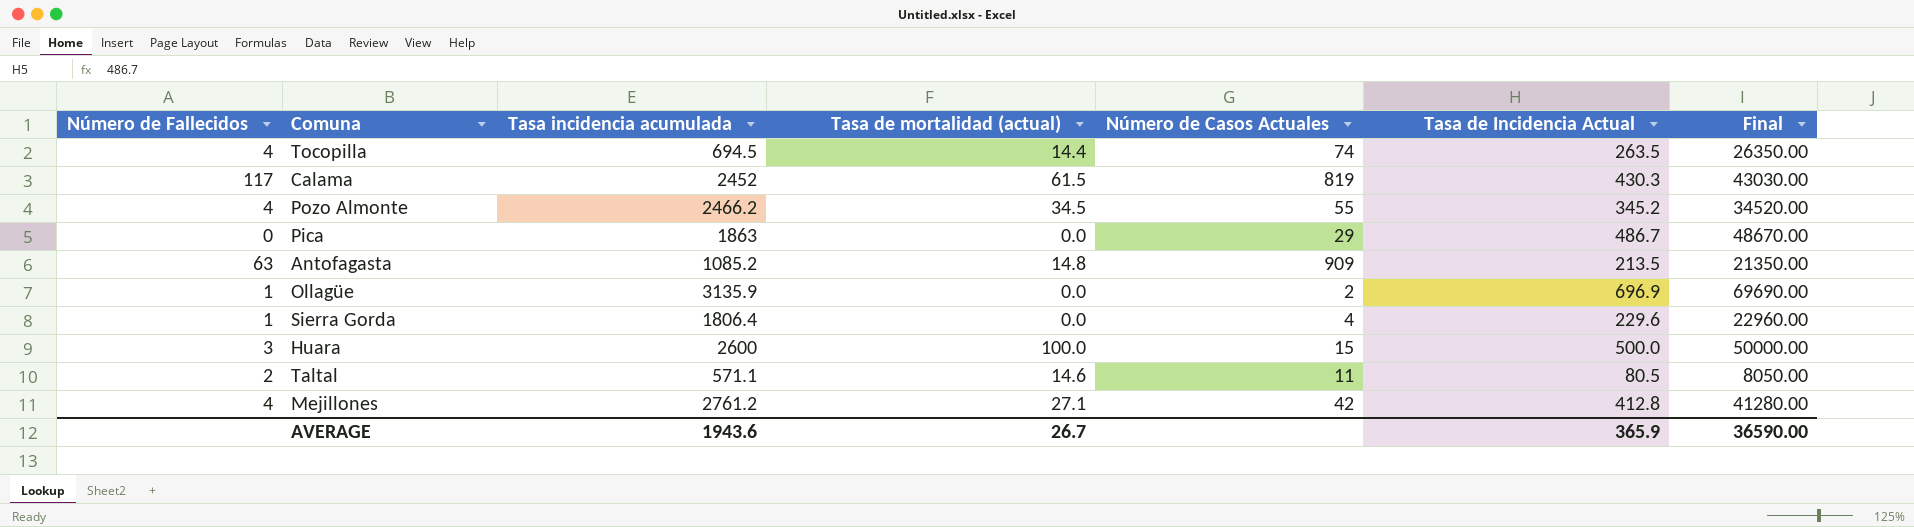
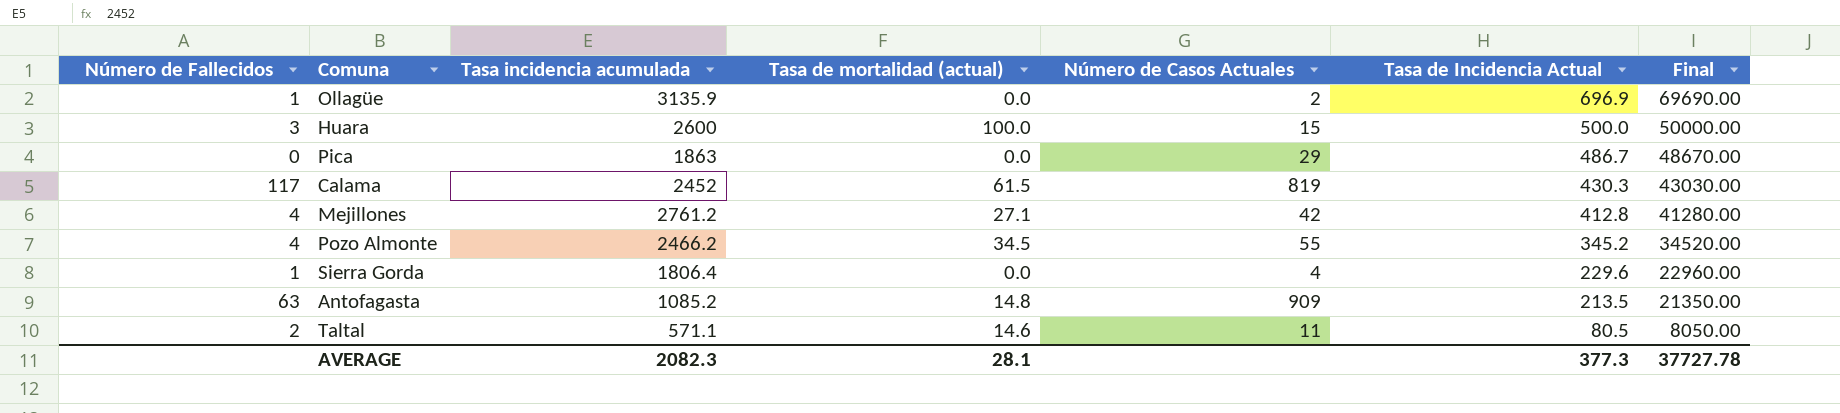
row order: none -> Tasa de Incidencia Actual descending
row Tocopilla: 4 | 694.5 | 14.4 | 74 | 263.5 | 26350.00 -> none
AVERAGE | Tasa incidencia acumulada: 1943.6 -> 2082.3
AVERAGE | Tasa de mortalidad (actual): 26.7 -> 28.1
AVERAGE | Tasa de Incidencia Actual: 365.9 -> 377.3
AVERAGE | Final: 36590.00 -> 37727.78

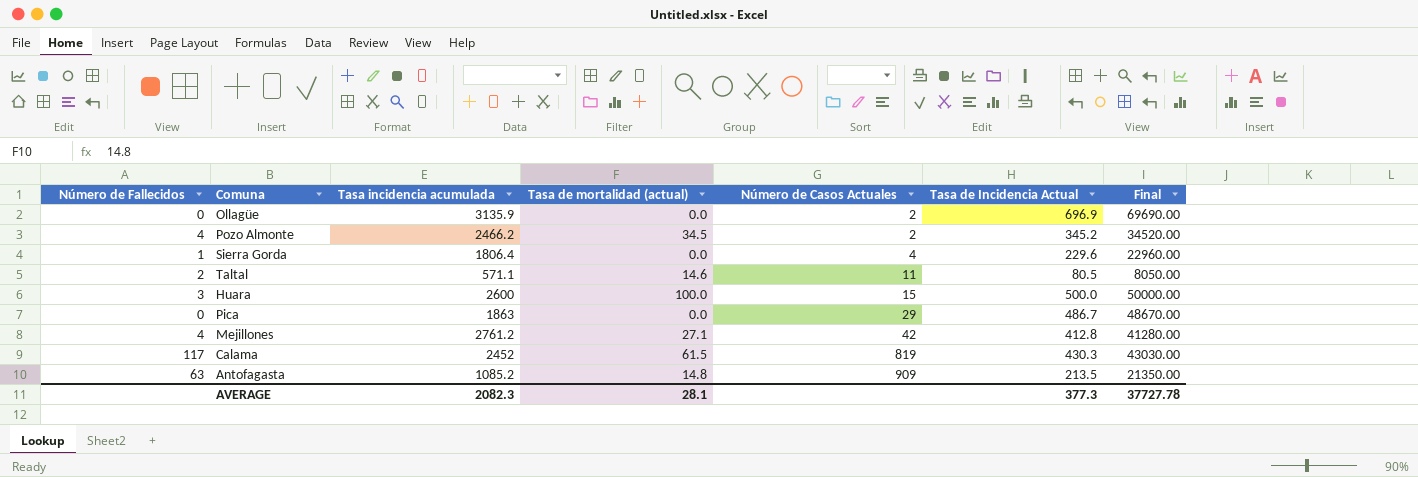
row order: Tasa de Incidencia Actual descending -> Número de Casos Actuales ascending
Ollagüe | Número de Fallecidos: 1 -> 0
Pozo Almonte | Número de Casos Actuales: 55 -> 2

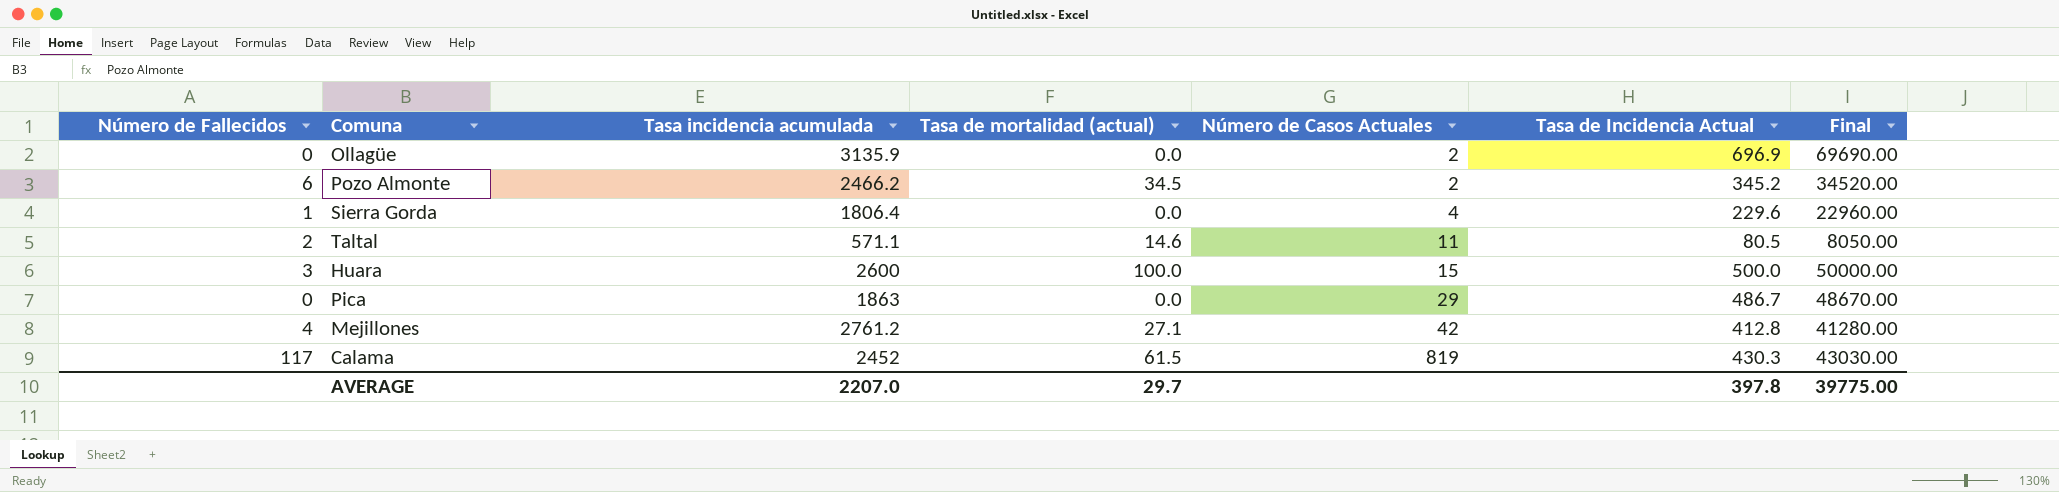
row Antofagasta: 63 | 1085.2 | 14.8 | 909 | 213.5 | 21350.00 -> none
Pozo Almonte | Número de Fallecidos: 4 -> 6
AVERAGE | Tasa incidencia acumulada: 2082.3 -> 2207.0
AVERAGE | Tasa de mortalidad (actual): 28.1 -> 29.7
AVERAGE | Tasa de Incidencia Actual: 377.3 -> 397.8
AVERAGE | Final: 37727.78 -> 39775.00

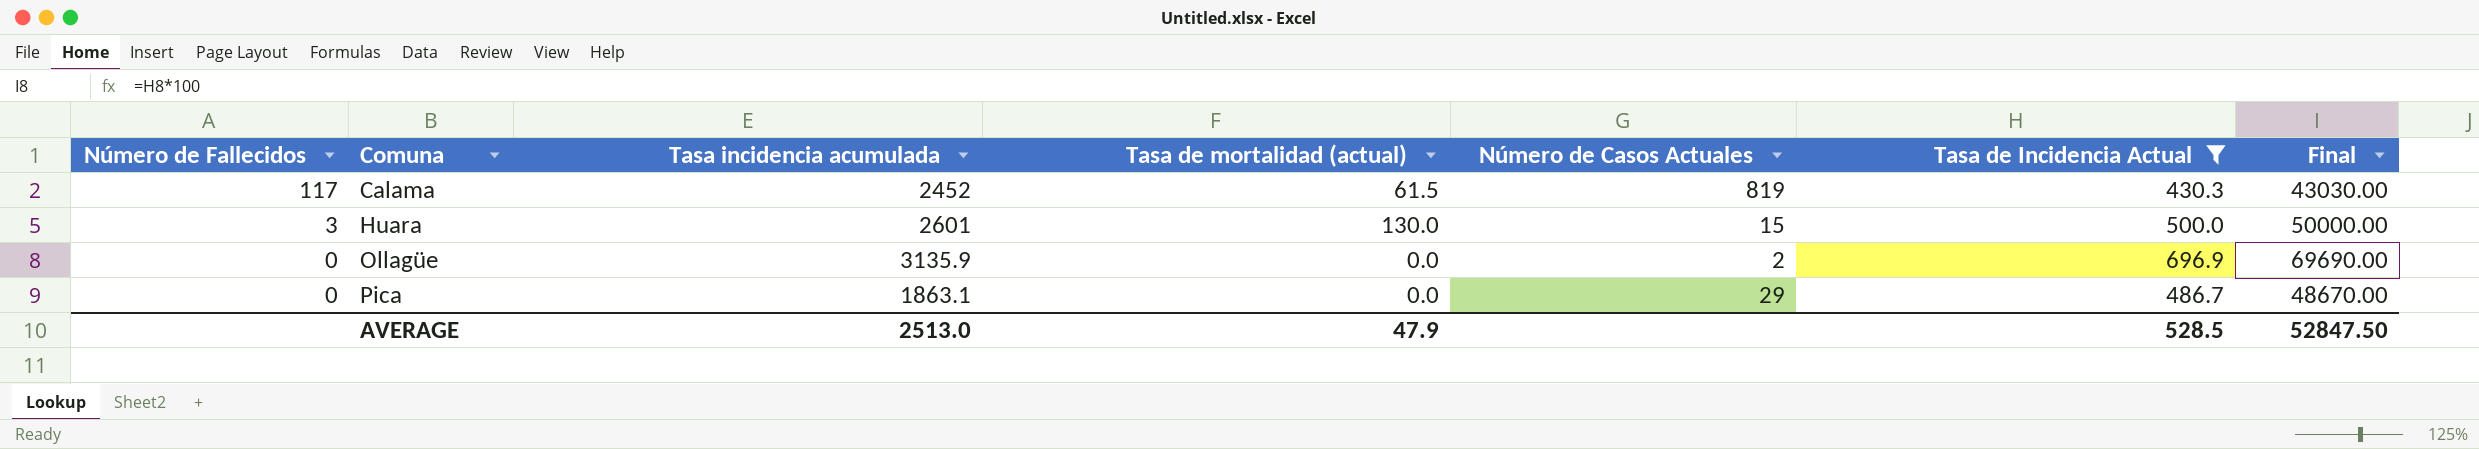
filter: none -> Tasa de Incidencia Actual >= 430.3
row order: Número de Casos Actuales ascending -> Número de Fallecidos descending
Huara | Tasa incidencia acumulada: 2600 -> 2601
Huara | Tasa de mortalidad (actual): 100.0 -> 130.0
Pica | Tasa incidencia acumulada: 1863 -> 1863.1
AVERAGE | Tasa incidencia acumulada: 2207.0 -> 2513.0
AVERAGE | Tasa de mortalidad (actual): 29.7 -> 47.9
AVERAGE | Tasa de Incidencia Actual: 397.8 -> 528.5
AVERAGE | Final: 39775.00 -> 52847.50

